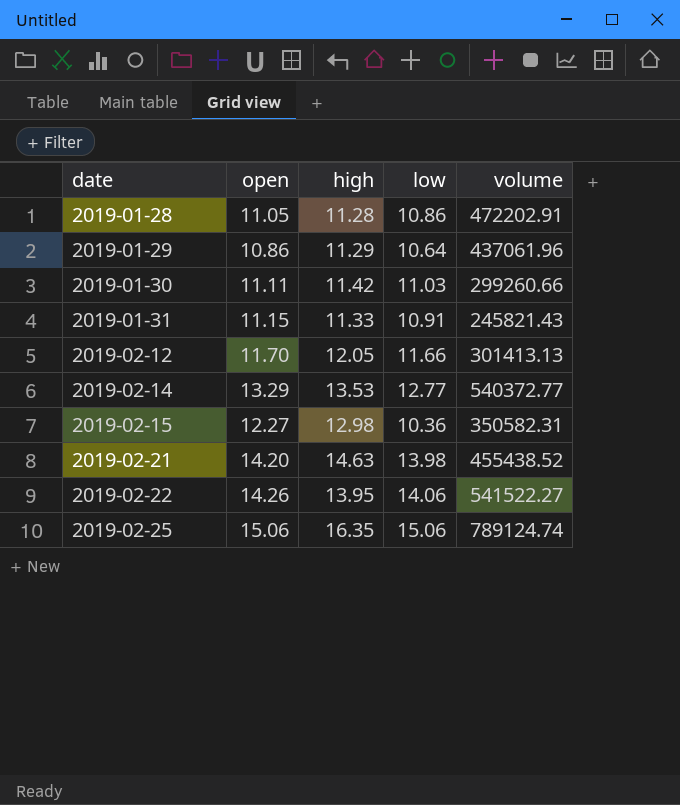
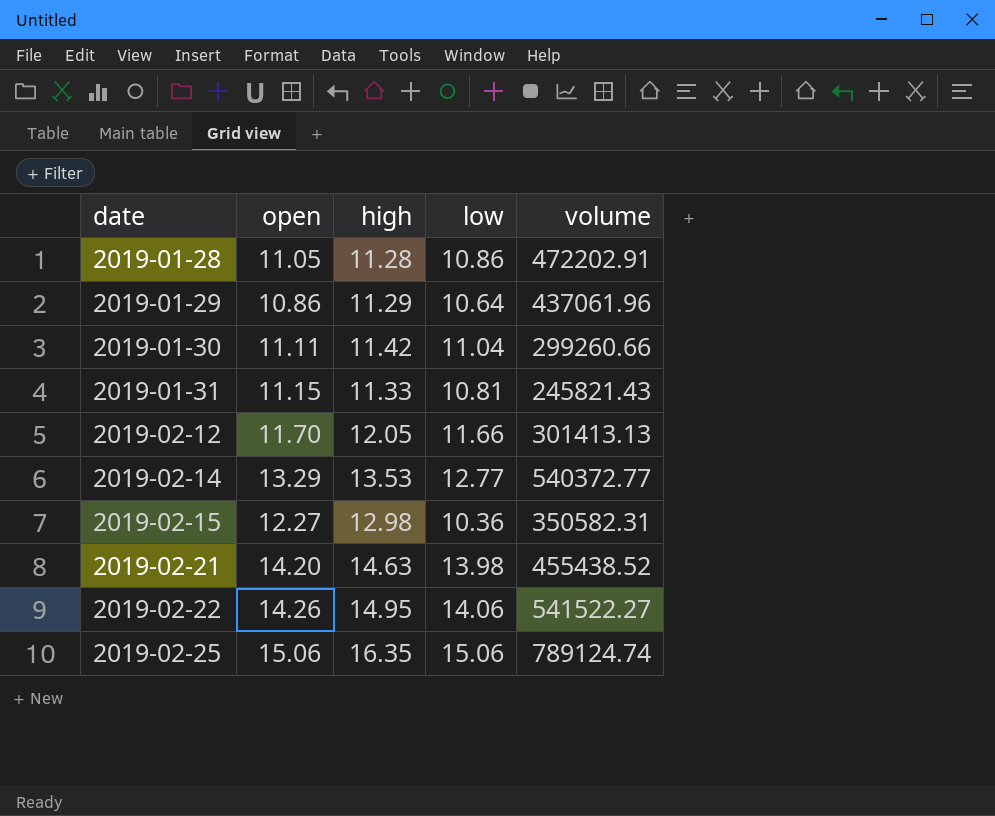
2019-01-30 | low: 11.03 -> 11.04
2019-01-31 | low: 10.91 -> 10.81
2019-02-22 | high: 13.95 -> 14.95

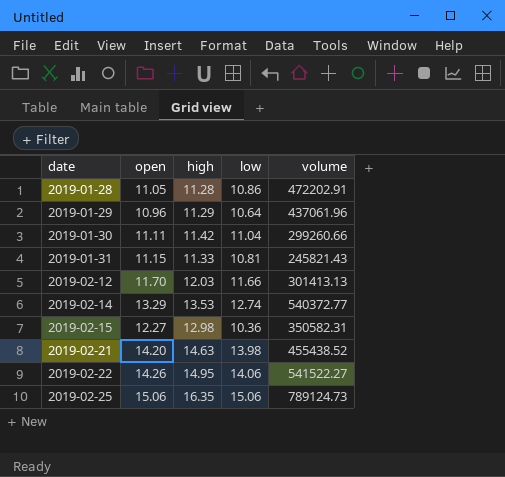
2019-01-29 | open: 10.86 -> 10.96
2019-02-12 | high: 12.05 -> 12.03
2019-02-14 | low: 12.77 -> 12.74
2019-02-25 | volume: 789124.74 -> 789124.73

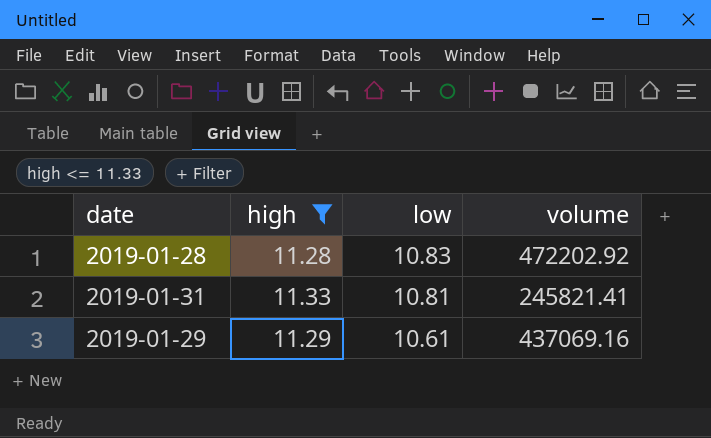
filter: none -> high <= 11.33
row order: date ascending -> low descending
column open | position: 2 -> none
2019-01-28 | low: 10.86 -> 10.83
2019-01-28 | volume: 472202.91 -> 472202.92
2019-01-31 | volume: 245821.43 -> 245821.41
2019-01-29 | low: 10.64 -> 10.61
2019-01-29 | volume: 437061.96 -> 437069.16

